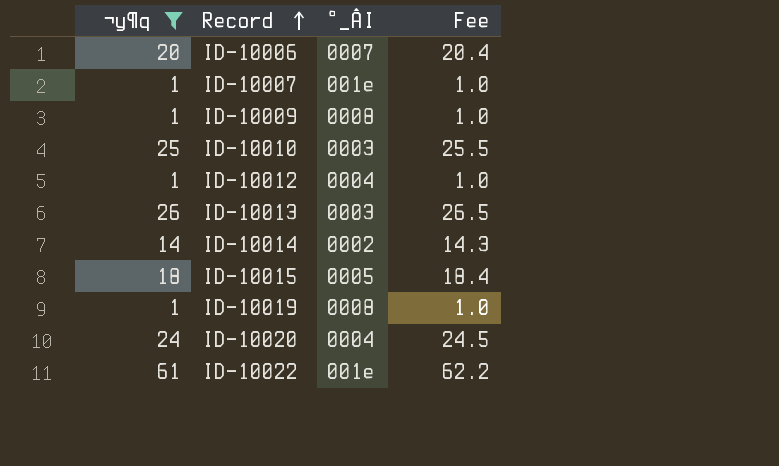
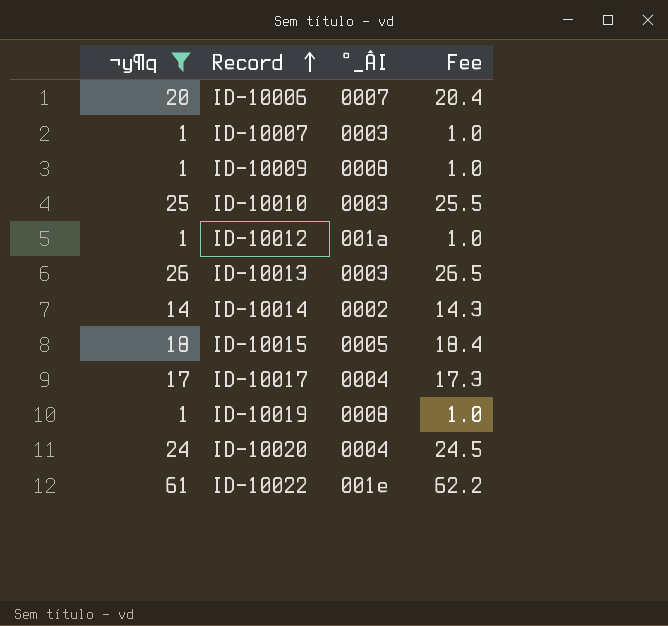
ID-10007 | °_ÂI: 001e -> 0003
ID-10012 | °_ÂI: 0004 -> 001a
row ID-10017: none -> 17 | 0004 | 17.3

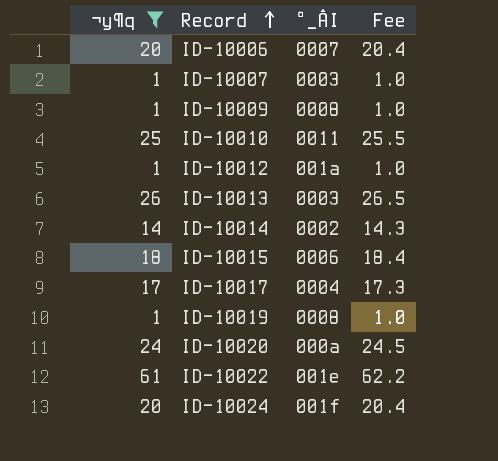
ID-10010 | °_ÂI: 0003 -> 0011
ID-10015 | °_ÂI: 0005 -> 0006
ID-10020 | °_ÂI: 0004 -> 000a
row ID-10024: none -> 20 | 001f | 20.4

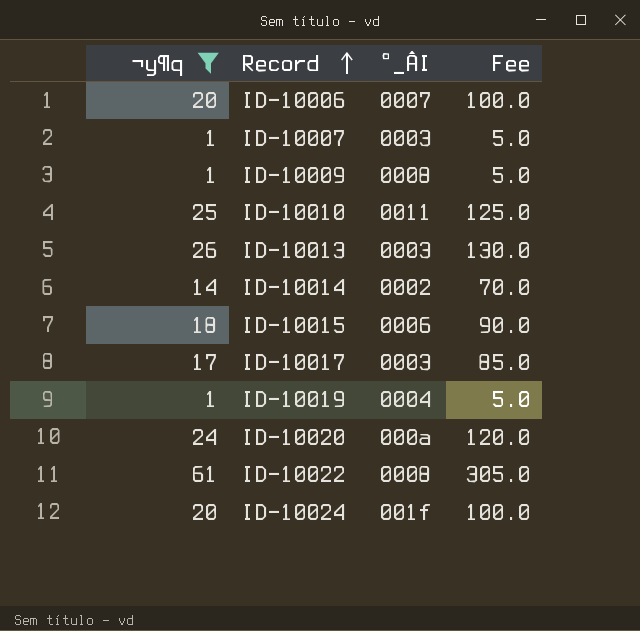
column Fee | formula: [¬y¶q] * 1.02 -> [¬y¶q] * 5
row ID-10012: 1 | 001a | 1.0 -> none
ID-10017 | °_ÂI: 0004 -> 0003
ID-10019 | °_ÂI: 0008 -> 0004
ID-10022 | °_ÂI: 001e -> 0008

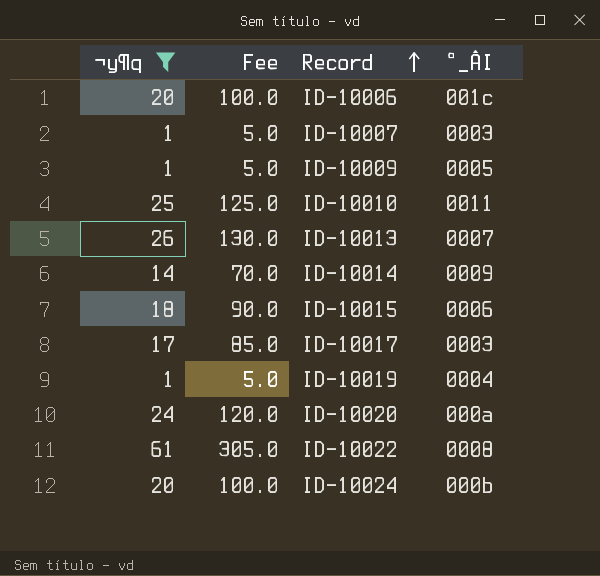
column Fee | position: 4 -> 2
ID-10006 | °_ÂI: 0007 -> 001c
ID-10009 | °_ÂI: 0008 -> 0005
ID-10013 | °_ÂI: 0003 -> 0007
ID-10014 | °_ÂI: 0002 -> 0009
ID-10024 | °_ÂI: 001f -> 000b

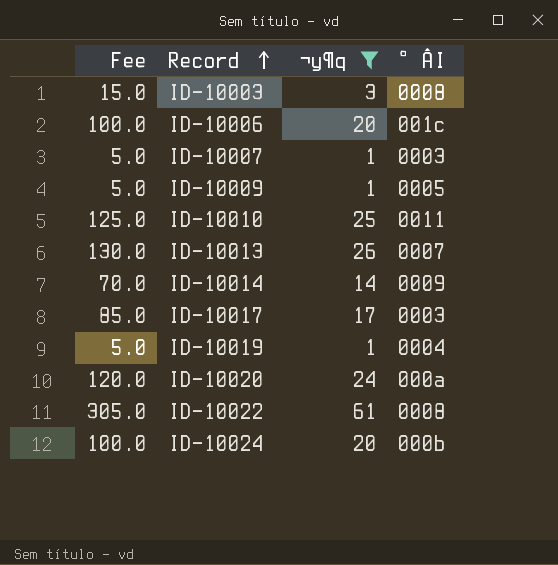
column ¬y¶q | position: 1 -> 3
column name: °_ÂI -> ° ÂI
row ID-10015: 18 | 90.0 | 0006 -> none
row ID-10003: none -> 15.0 | 3 | 0008

